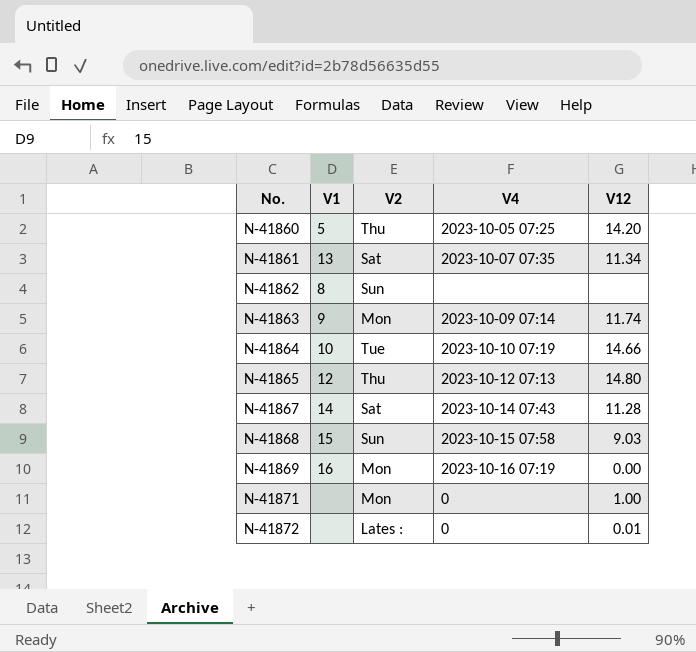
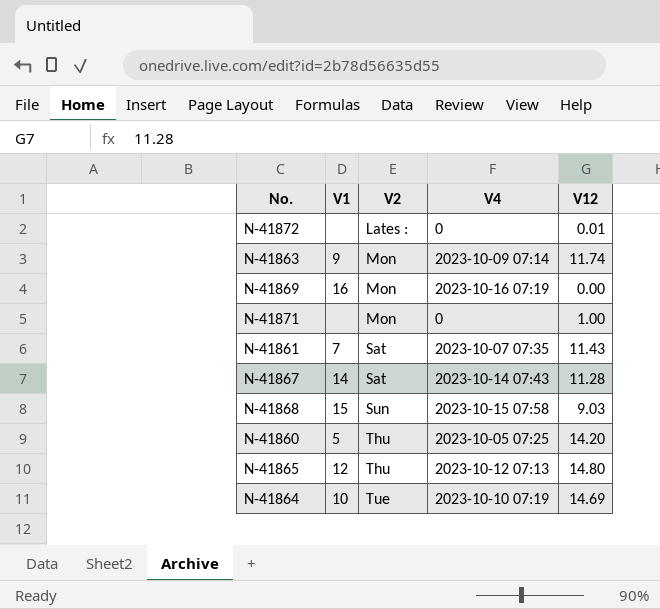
row order: No. ascending -> V2 ascending
row N-41862: 8 | Sun | none | none -> none
N-41861 | V1: 13 -> 7
N-41861 | V12: 11.34 -> 11.43
N-41864 | V12: 14.66 -> 14.69

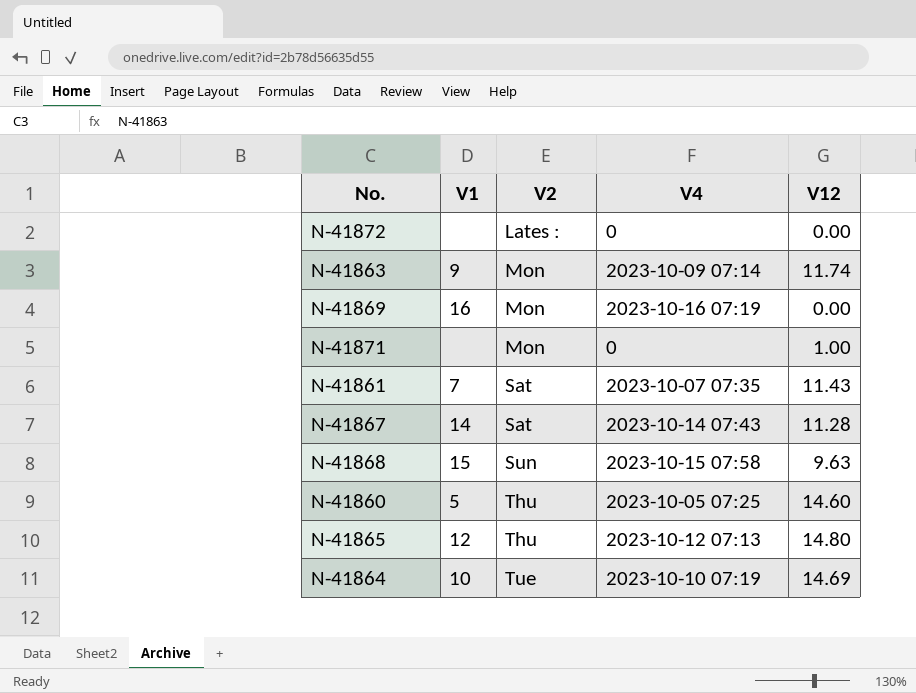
N-41872 | V12: 0.01 -> 0.00
N-41868 | V12: 9.03 -> 9.63
N-41860 | V12: 14.20 -> 14.60

